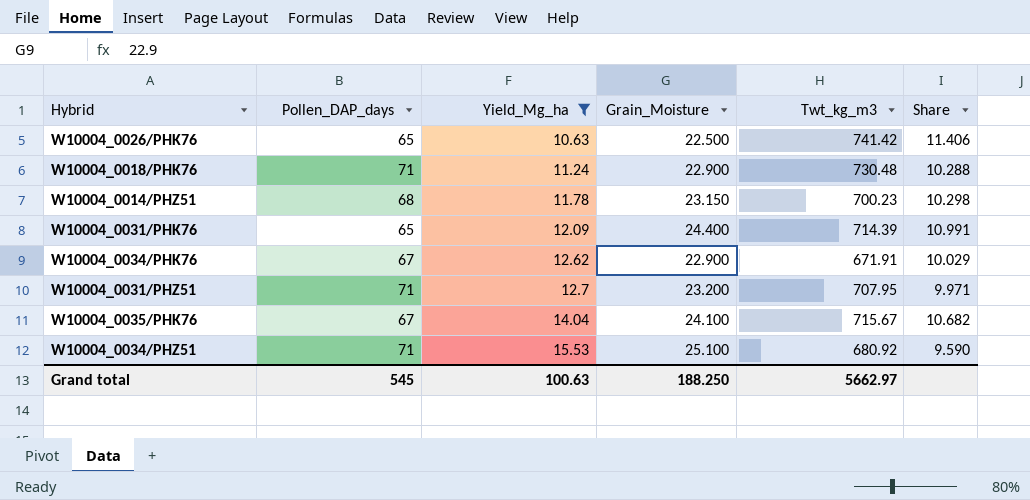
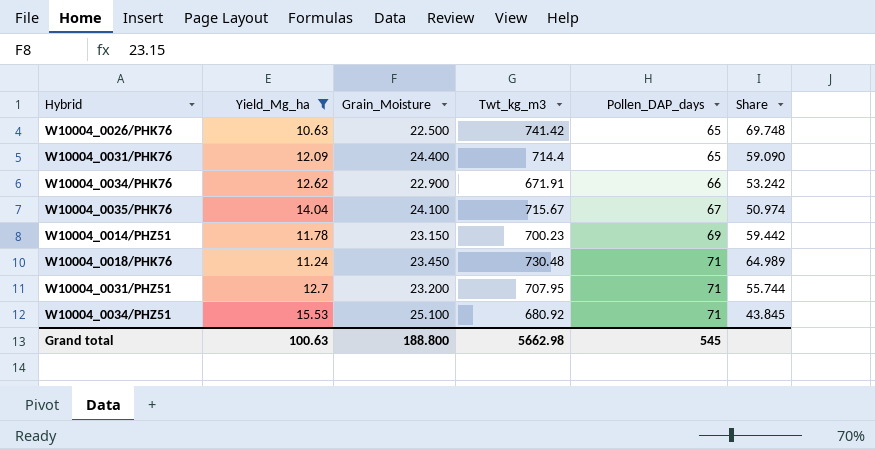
row order: Yield_Mg_ha ascending -> Pollen_DAP_days ascending
column Pollen_DAP_days | position: 2 -> 5
column Share | formula: [Twt_kg_m3] / [Pollen_DAP_days] -> [Twt_kg_m3] / [Yield_Mg_ha]
W10004_0031/PHK76 | Twt_kg_m3: 714.39 -> 714.4
W10004_0034/PHK76 | Pollen_DAP_days: 67 -> 66
W10004_0014/PHZ51 | Pollen_DAP_days: 68 -> 69
W10004_0018/PHK76 | Grain_Moisture: 22.900 -> 23.450
Grand total | Grain_Moisture: 188.250 -> 188.800
Grand total | Twt_kg_m3: 5662.97 -> 5662.98

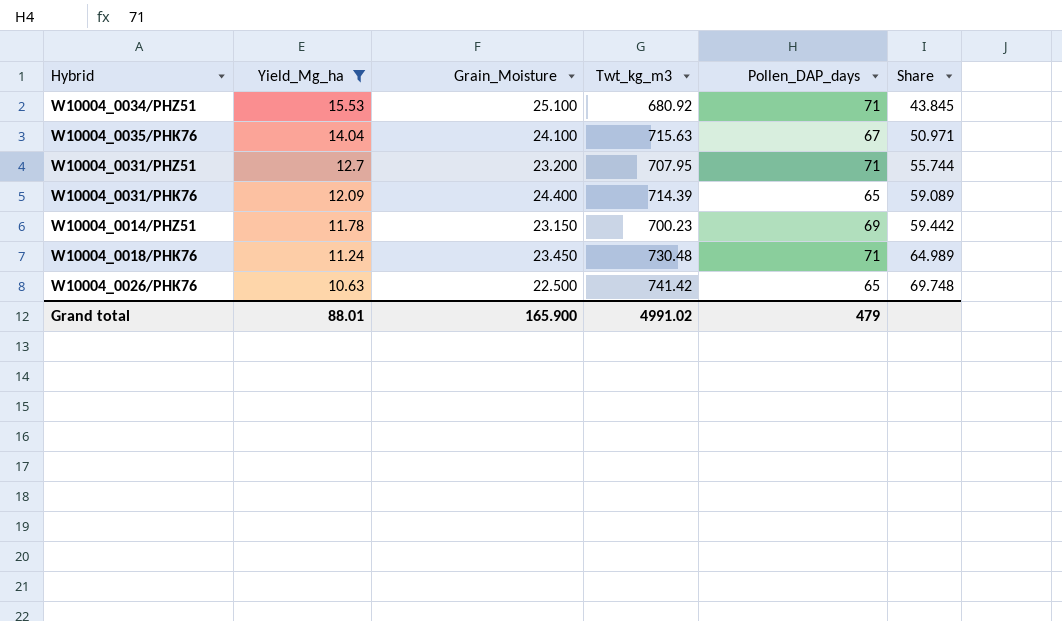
row order: Pollen_DAP_days ascending -> Yield_Mg_ha descending
row W10004_0034/PHK76: 12.62 | 22.900 | 671.91 | 66 | 53.242 -> none
W10004_0035/PHK76 | Twt_kg_m3: 715.67 -> 715.63
W10004_0035/PHK76 | Share: 50.974 -> 50.971
W10004_0031/PHK76 | Twt_kg_m3: 714.4 -> 714.39
W10004_0031/PHK76 | Share: 59.090 -> 59.089
Grand total | Yield_Mg_ha: 100.63 -> 88.01
Grand total | Grain_Moisture: 188.800 -> 165.900
Grand total | Twt_kg_m3: 5662.98 -> 4991.02
Grand total | Pollen_DAP_days: 545 -> 479

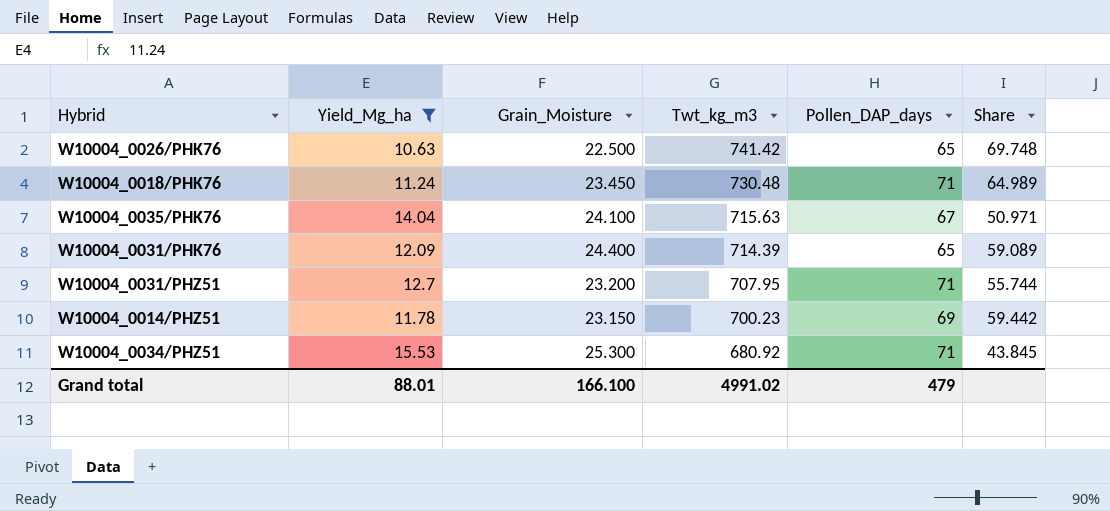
row order: Yield_Mg_ha descending -> Twt_kg_m3 descending
W10004_0034/PHZ51 | Grain_Moisture: 25.100 -> 25.300
Grand total | Grain_Moisture: 165.900 -> 166.100

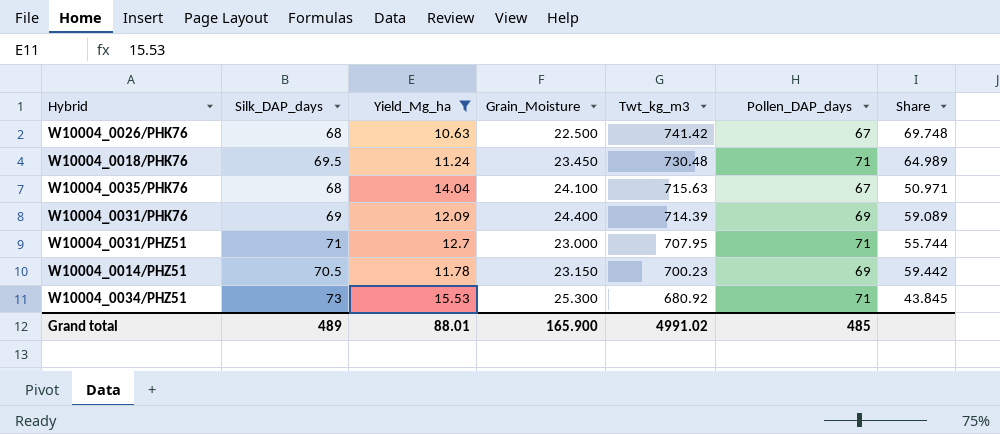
column Silk_DAP_days | position: none -> 2
W10004_0026/PHK76 | Pollen_DAP_days: 65 -> 67
W10004_0031/PHK76 | Pollen_DAP_days: 65 -> 69
W10004_0031/PHZ51 | Grain_Moisture: 23.200 -> 23.000
Grand total | Grain_Moisture: 166.100 -> 165.900
Grand total | Pollen_DAP_days: 479 -> 485

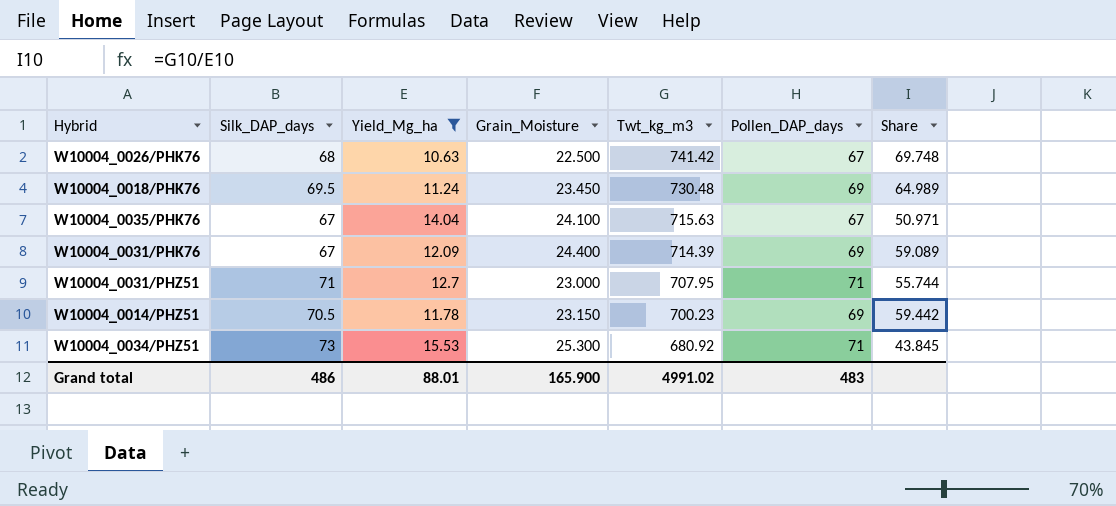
W10004_0018/PHK76 | Pollen_DAP_days: 71 -> 69
W10004_0035/PHK76 | Silk_DAP_days: 68 -> 67
W10004_0031/PHK76 | Silk_DAP_days: 69 -> 67
Grand total | Silk_DAP_days: 489 -> 486
Grand total | Pollen_DAP_days: 485 -> 483

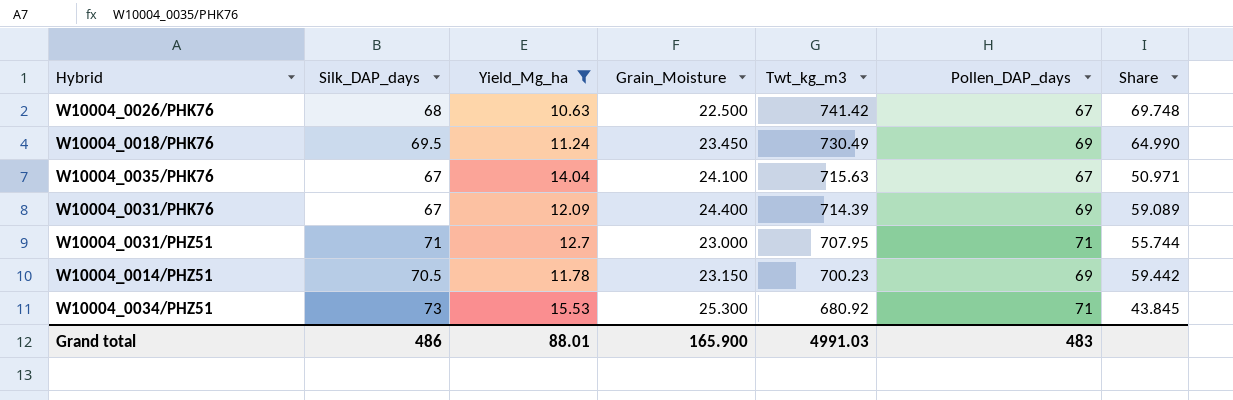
W10004_0018/PHK76 | Twt_kg_m3: 730.48 -> 730.49
W10004_0018/PHK76 | Share: 64.989 -> 64.990
Grand total | Twt_kg_m3: 4991.02 -> 4991.03

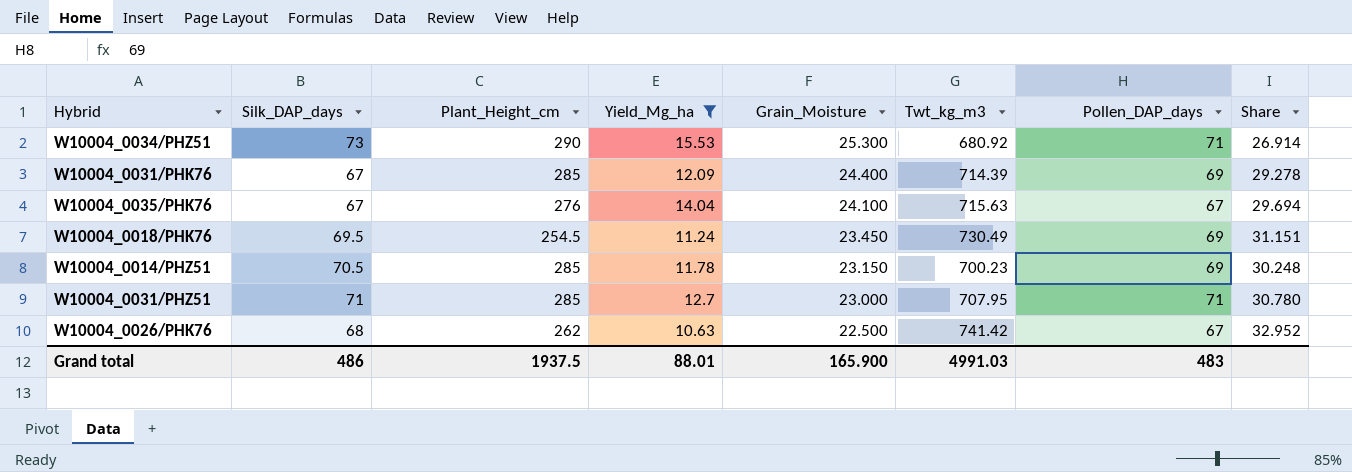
row order: Twt_kg_m3 descending -> Grain_Moisture descending
column Plant_Height_cm | position: none -> 3
column Share | formula: [Twt_kg_m3] / [Yield_Mg_ha] -> [Twt_kg_m3] / [Grain_Moisture]

